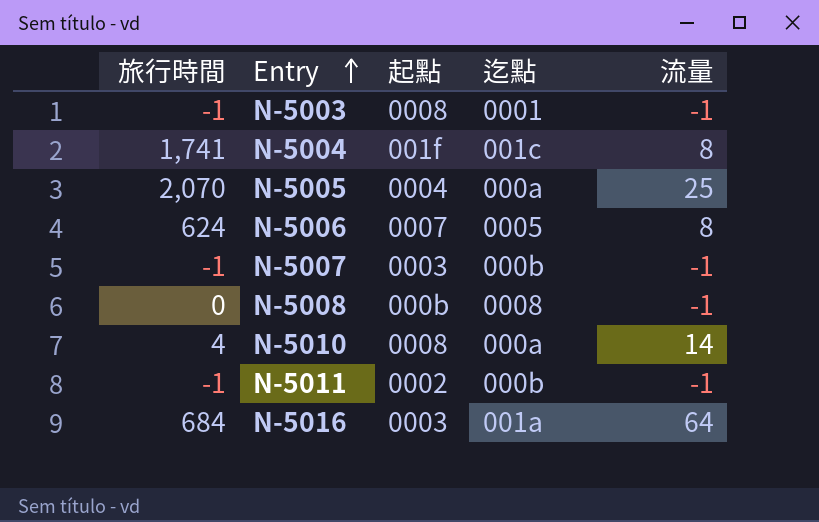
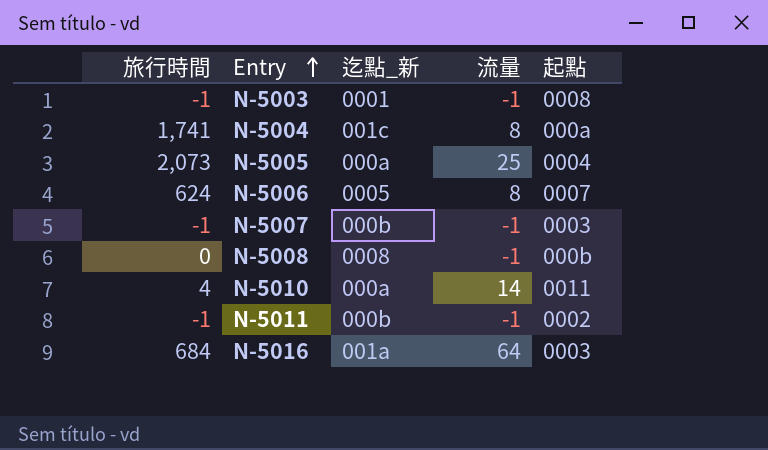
column name: 迄點 -> 迄點_新
column 起點 | position: 3 -> 5
N-5004 | 起點: 001f -> 000a
N-5005 | 旅行時間: 2,070 -> 2,073
N-5010 | 起點: 0008 -> 0011

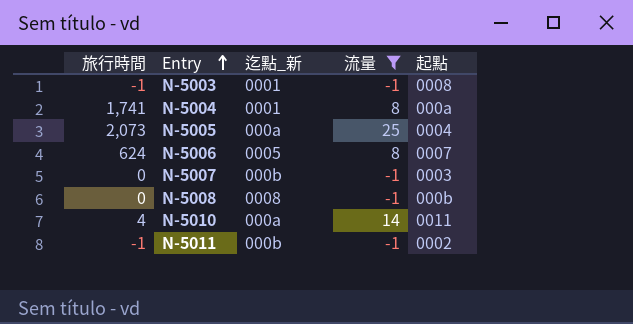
filter: none -> 流量 != 64
N-5004 | 迄點_新: 001c -> 0001
N-5007 | 旅行時間: -1 -> 0

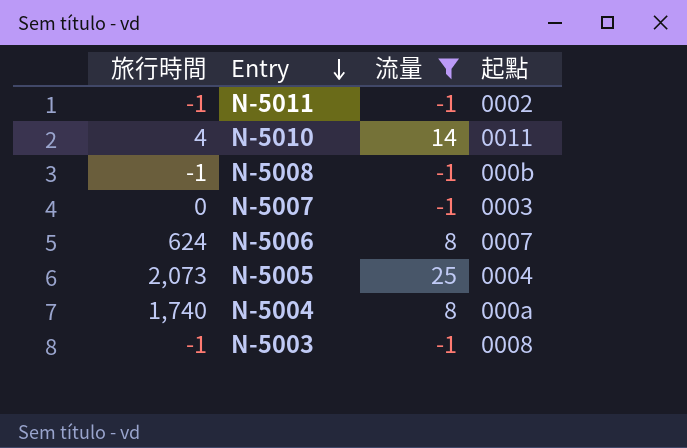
row order: Entry ascending -> Entry descending
column 迄點_新 | position: 3 -> none
N-5008 | 旅行時間: 0 -> -1
N-5004 | 旅行時間: 1,741 -> 1,740

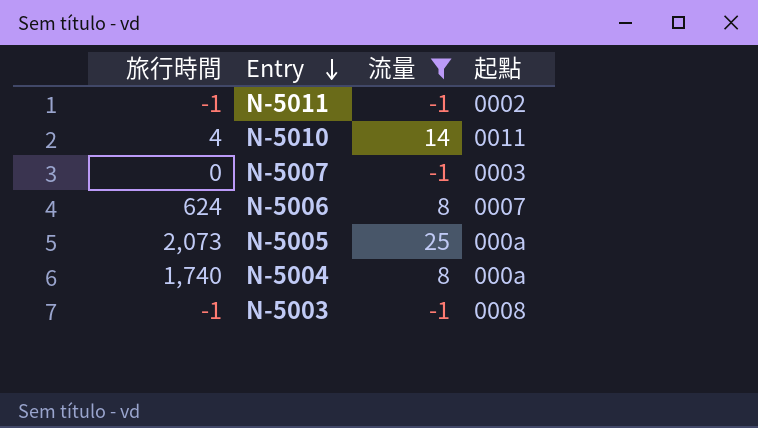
row N-5008: -1 | -1 | 000b -> none
N-5005 | 起點: 0004 -> 000a

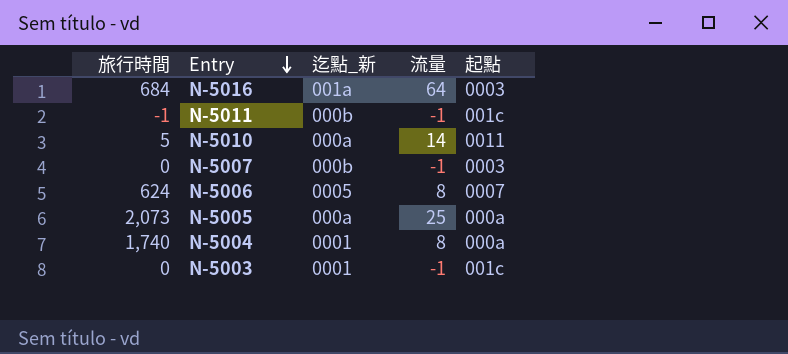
filter: 流量 != 64 -> none
column 迄點_新 | position: none -> 3
N-5011 | 起點: 0002 -> 001c
N-5010 | 旅行時間: 4 -> 5
N-5003 | 旅行時間: -1 -> 0
N-5003 | 起點: 0008 -> 001c

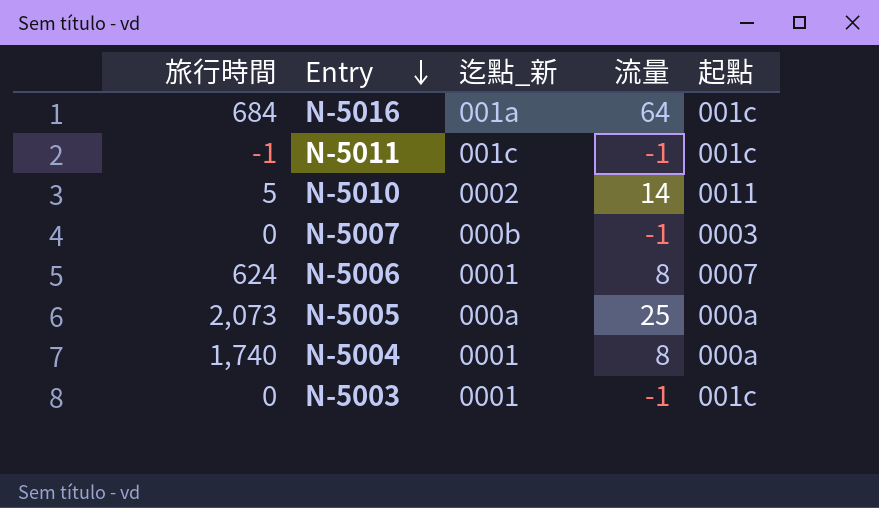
N-5016 | 起點: 0003 -> 001c
N-5011 | 迄點_新: 000b -> 001c
N-5010 | 迄點_新: 000a -> 0002
N-5006 | 迄點_新: 0005 -> 0001

